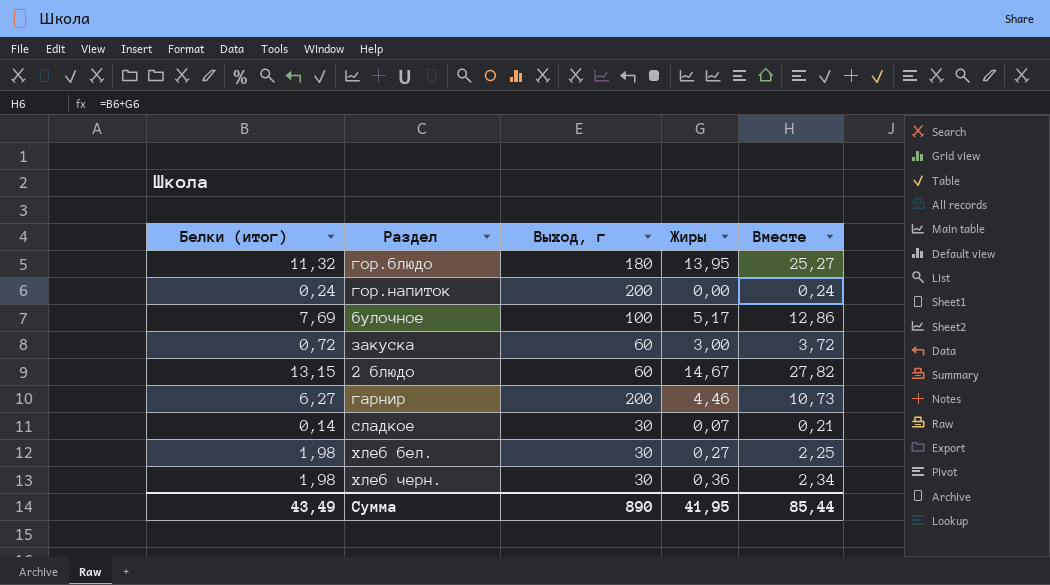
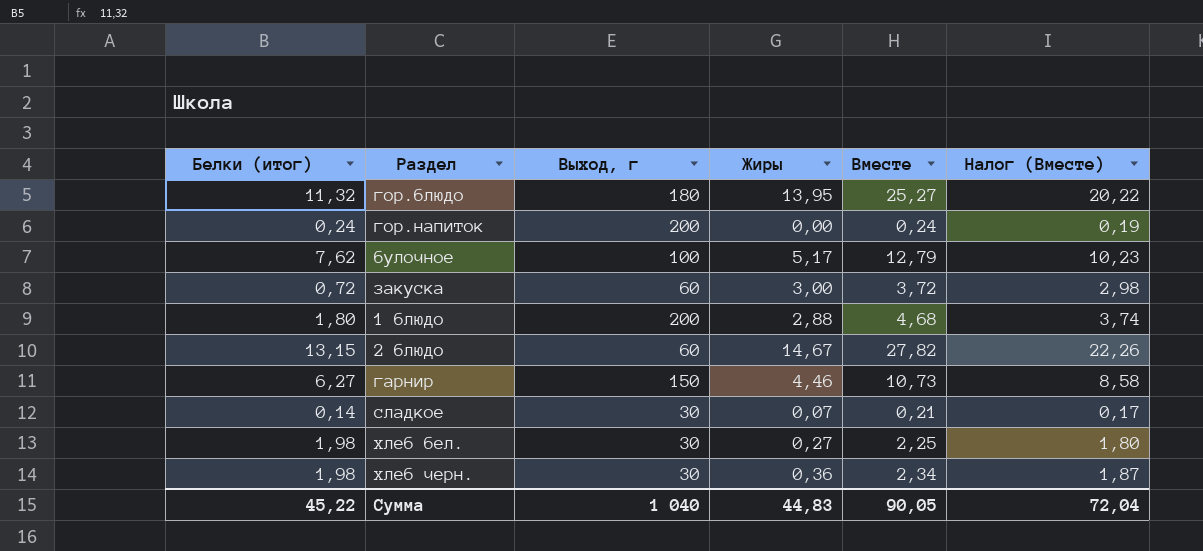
column Налог (Вместе) | formula: none -> [Вместе] * 0,8
булочное | Белки (итог): 7,69 -> 7,62
булочное | Вместе: 12,86 -> 12,79
row 1 блюдо: none -> 1,80 | 200 | 2,88 | 4,68 | 3,74
гарнир | Выход, г: 200 -> 150
Сумма | Белки (итог): 43,49 -> 45,22
Сумма | Выход, г: 890 -> 1 040
Сумма | Жиры: 41,95 -> 44,83
Сумма | Вместе: 85,44 -> 90,05

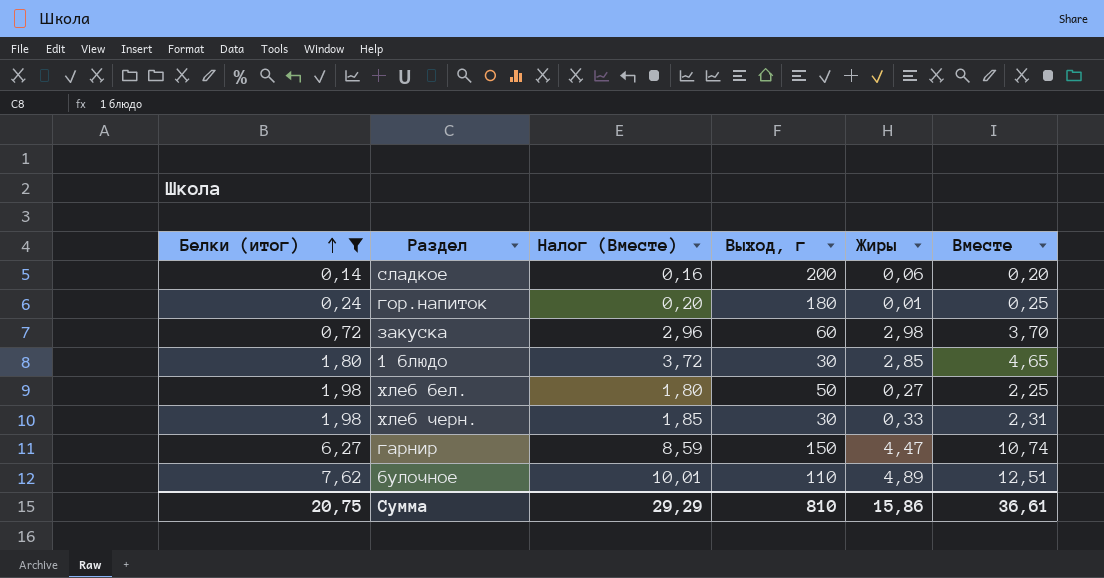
filter: none -> Белки (итог) <= 7,62
row order: none -> Белки (итог) ascending
column Налог (Вместе) | position: 6 -> 3
сладкое | Налог (Вместе): 0,17 -> 0,16
сладкое | Выход, г: 30 -> 200
сладкое | Жиры: 0,07 -> 0,06
сладкое | Вместе: 0,21 -> 0,20
гор.напиток | Налог (Вместе): 0,19 -> 0,20
гор.напиток | Выход, г: 200 -> 180
гор.напиток | Жиры: 0,00 -> 0,01
гор.напиток | Вместе: 0,24 -> 0,25
закуска | Налог (Вместе): 2,98 -> 2,96
закуска | Жиры: 3,00 -> 2,98
закуска | Вместе: 3,72 -> 3,70
1 блюдо | Налог (Вместе): 3,74 -> 3,72
1 блюдо | Выход, г: 200 -> 30
1 блюдо | Жиры: 2,88 -> 2,85
1 блюдо | Вместе: 4,68 -> 4,65
хлеб бел. | Выход, г: 30 -> 50
хлеб черн. | Налог (Вместе): 1,87 -> 1,85
хлеб черн. | Жиры: 0,36 -> 0,33
хлеб черн. | Вместе: 2,34 -> 2,31
гарнир | Налог (Вместе): 8,58 -> 8,59
гарнир | Жиры: 4,46 -> 4,47
гарнир | Вместе: 10,73 -> 10,74
булочное | Налог (Вместе): 10,23 -> 10,01
булочное | Выход, г: 100 -> 110
булочное | Жиры: 5,17 -> 4,89
булочное | Вместе: 12,79 -> 12,51
Сумма | Белки (итог): 45,22 -> 20,75
Сумма | Налог (Вместе): 72,04 -> 29,29
Сумма | Выход, г: 1 040 -> 810
Сумма | Жиры: 44,83 -> 15,86
Сумма | Вместе: 90,05 -> 36,61

